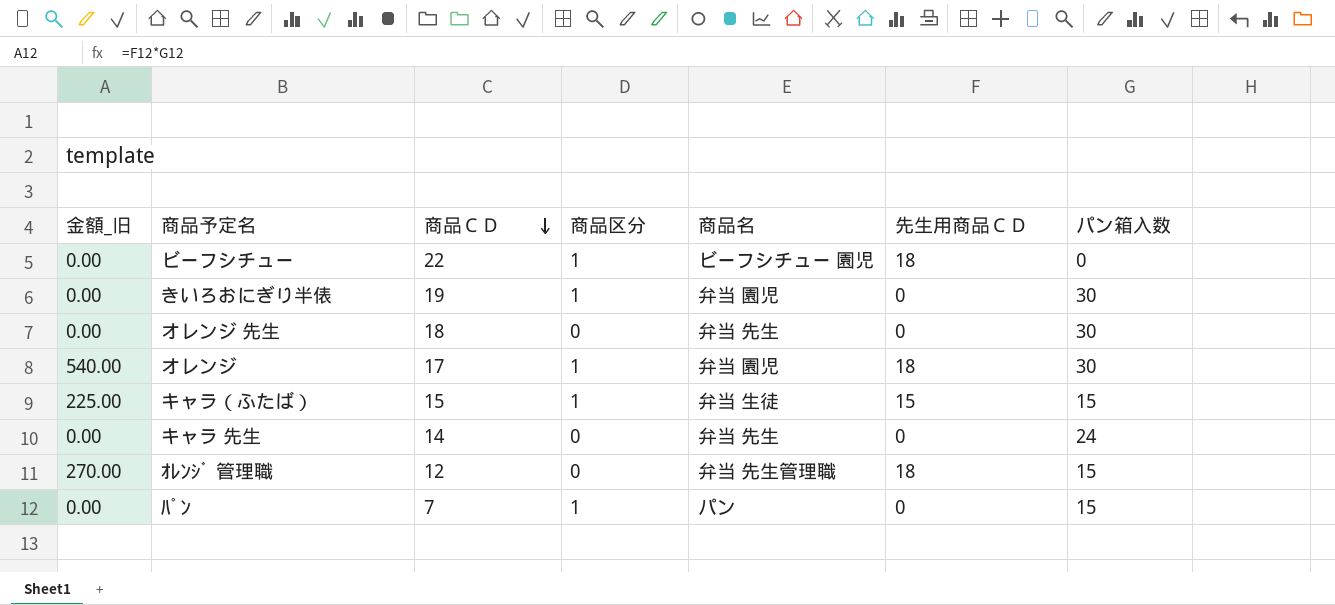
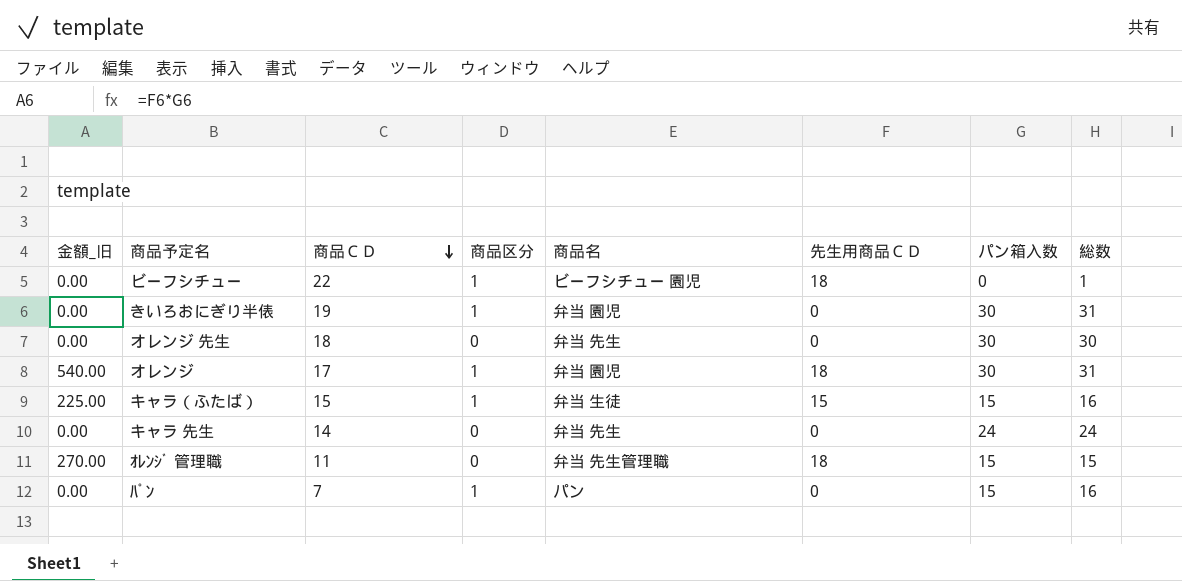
column 総数 | formula: none -> [商品区分] + [パン箱入数]
ｵﾚﾝｼﾞ 管理職 | 商品ＣＤ: 12 -> 11

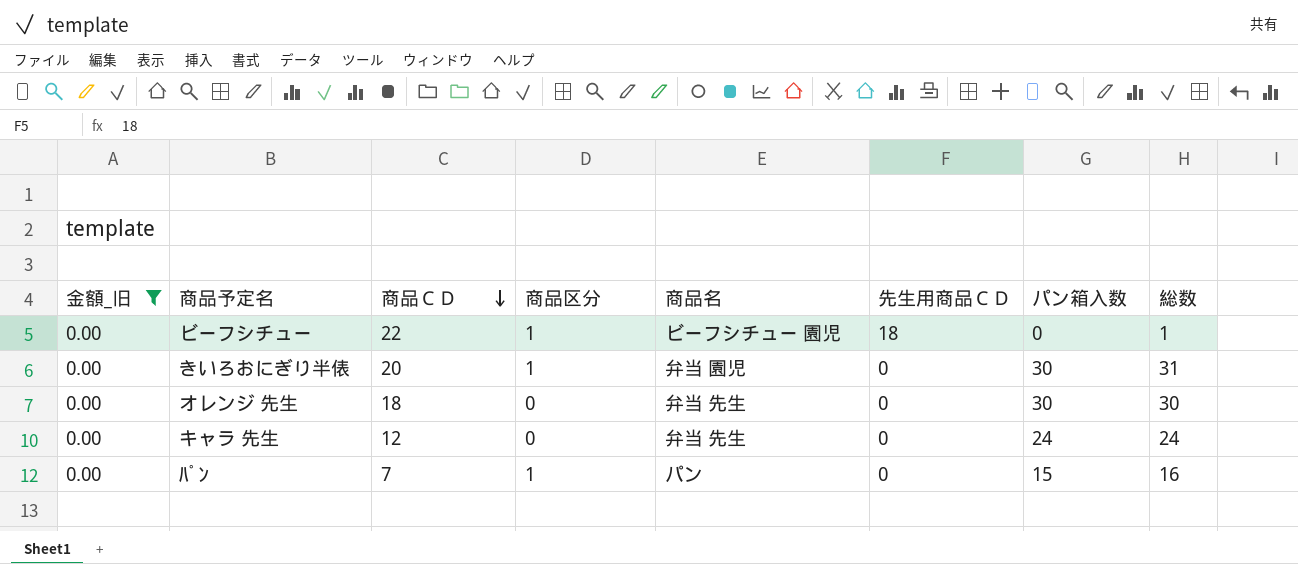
filter: none -> 金額_旧 = 0.00
きいろおにぎり半俵 | 商品ＣＤ: 19 -> 20
キャラ 先生 | 商品ＣＤ: 14 -> 12

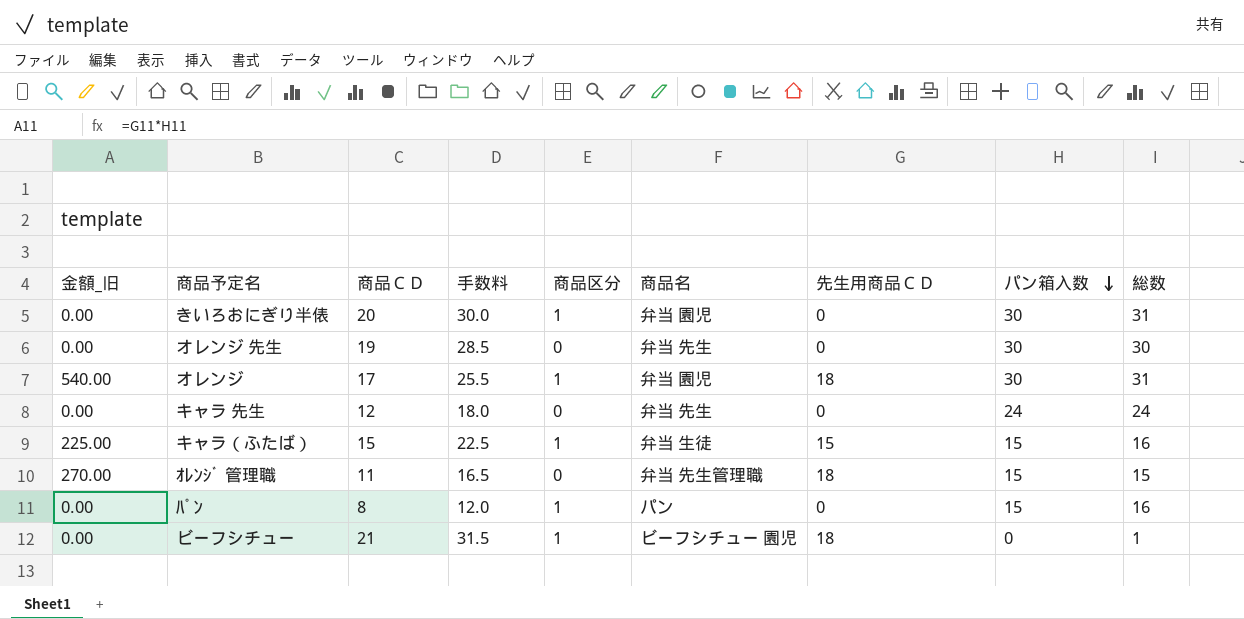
filter: 金額_旧 = 0.00 -> none
row order: 商品ＣＤ descending -> パン箱入数 descending
column 手数料 | formula: none -> [商品ＣＤ] * 1.5
オレンジ 先生 | 商品ＣＤ: 18 -> 19
ﾊﾟﾝ | 商品ＣＤ: 7 -> 8
ビーフシチュー | 商品ＣＤ: 22 -> 21

